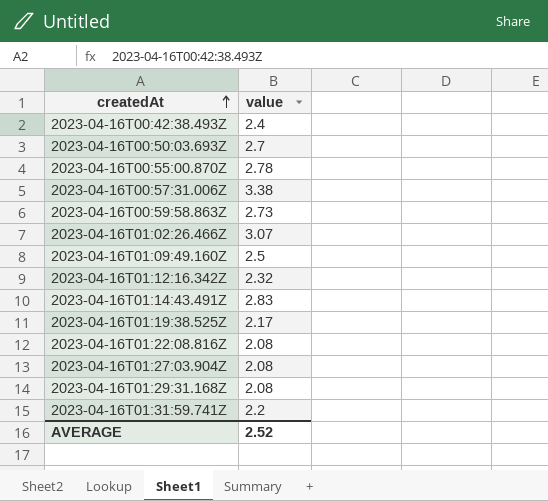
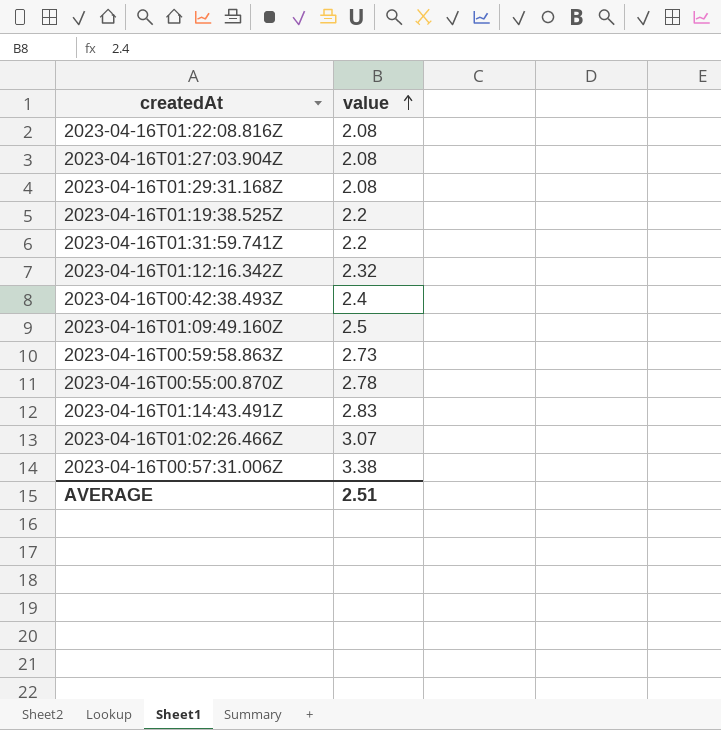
row order: createdAt ascending -> value ascending
row 2023-04-16T00:50:03.693Z: 2.7 -> none
2023-04-16T01:19:38.525Z | value: 2.17 -> 2.2
AVERAGE | value: 2.52 -> 2.51

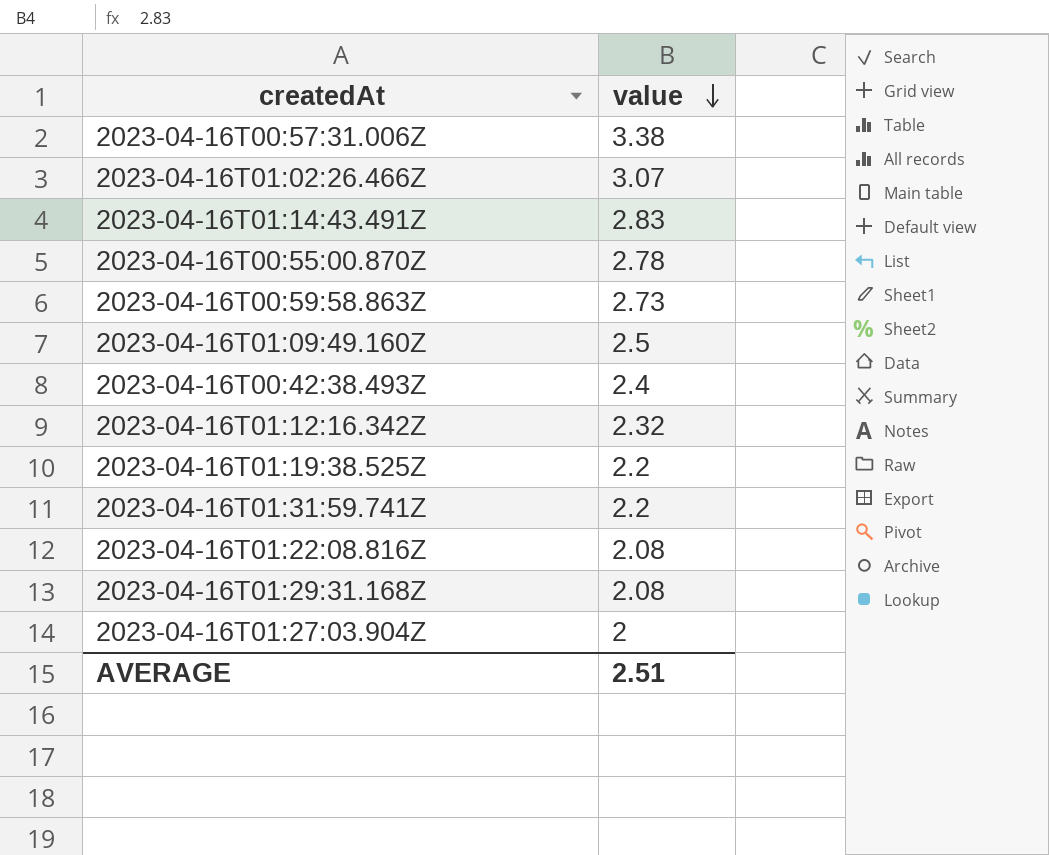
row order: value ascending -> value descending
2023-04-16T01:27:03.904Z | value: 2.08 -> 2

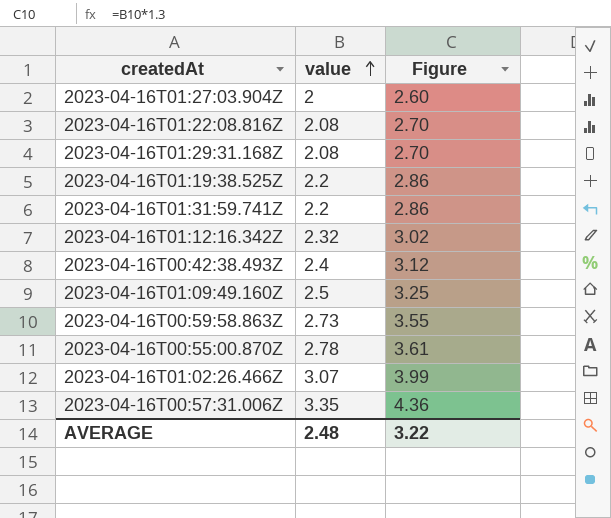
row order: value descending -> value ascending
column Figure | formula: none -> [value] * 1.3
row 2023-04-16T01:14:43.491Z: 2.83 -> none
2023-04-16T00:57:31.006Z | value: 3.38 -> 3.35
AVERAGE | value: 2.51 -> 2.48

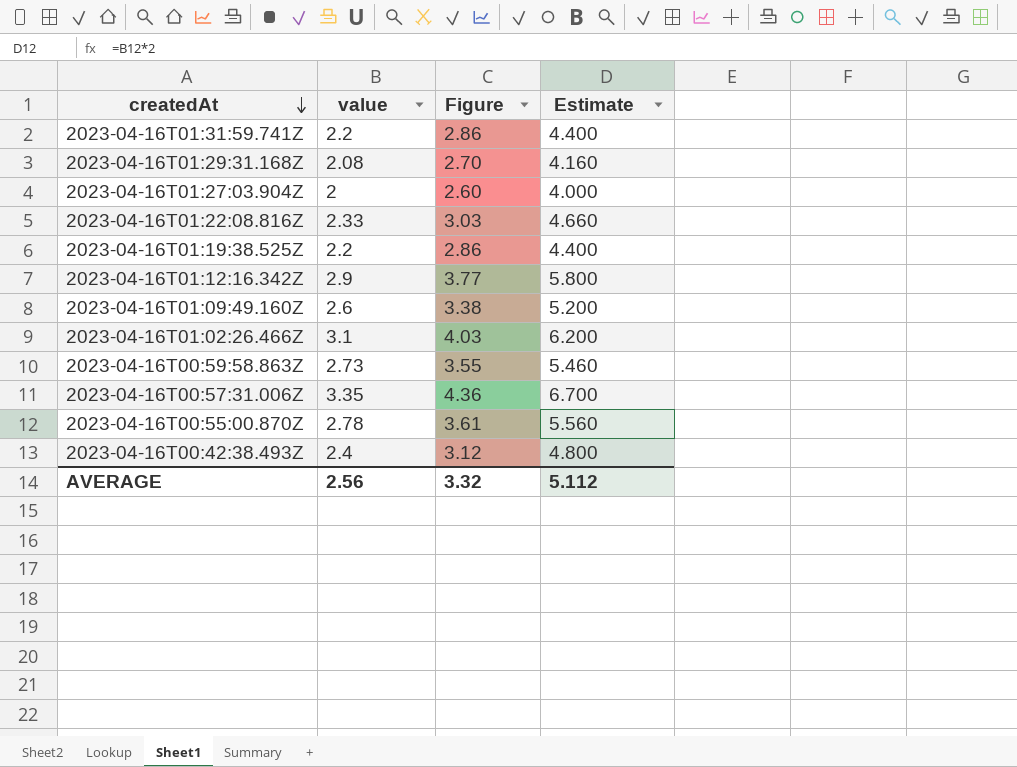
row order: value ascending -> createdAt descending
column Estimate | formula: none -> [value] * 2
2023-04-16T01:22:08.816Z | value: 2.08 -> 2.33
2023-04-16T01:22:08.816Z | Figure: 2.70 -> 3.03
2023-04-16T01:12:16.342Z | value: 2.32 -> 2.9
2023-04-16T01:12:16.342Z | Figure: 3.02 -> 3.77
2023-04-16T01:09:49.160Z | value: 2.5 -> 2.6
2023-04-16T01:09:49.160Z | Figure: 3.25 -> 3.38
2023-04-16T01:02:26.466Z | value: 3.07 -> 3.1
2023-04-16T01:02:26.466Z | Figure: 3.99 -> 4.03
AVERAGE | value: 2.48 -> 2.56
AVERAGE | Figure: 3.22 -> 3.32

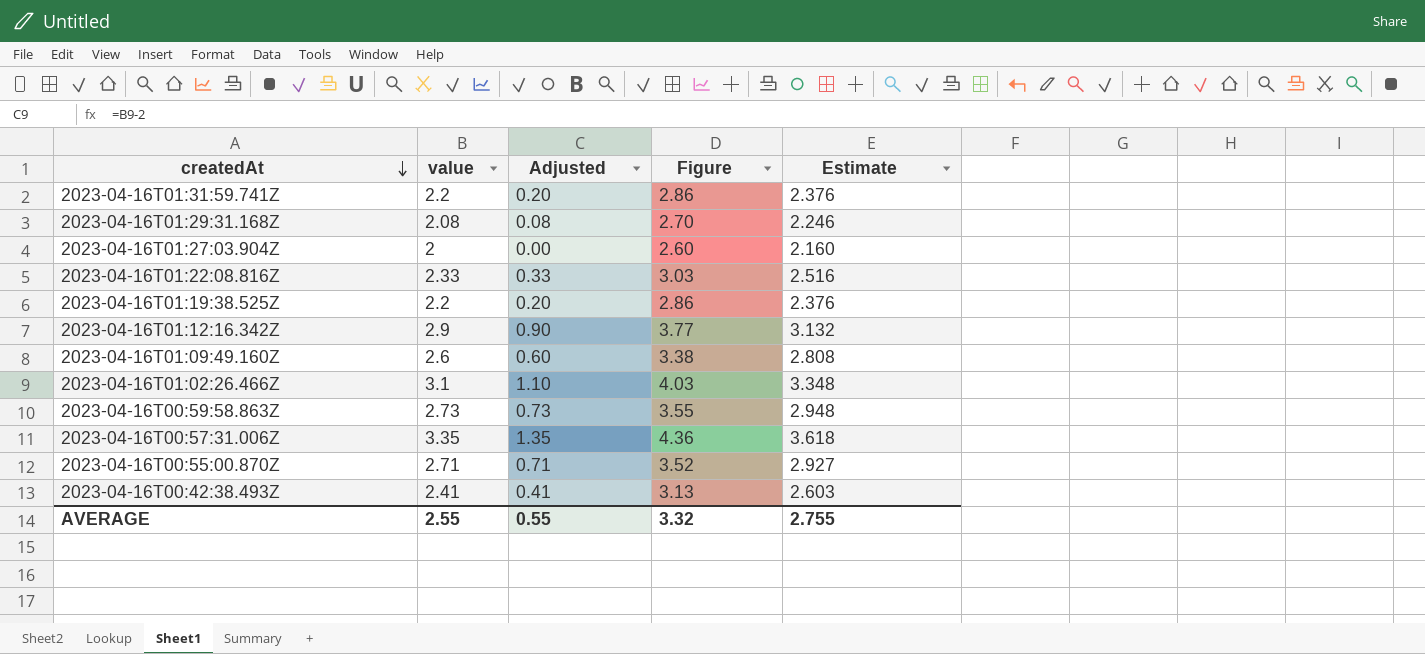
column Adjusted | formula: none -> [value] - 2
column Estimate | formula: [value] * 2 -> [value] * 1.08
2023-04-16T00:55:00.870Z | value: 2.78 -> 2.71
2023-04-16T00:55:00.870Z | Figure: 3.61 -> 3.52
2023-04-16T00:42:38.493Z | value: 2.4 -> 2.41
2023-04-16T00:42:38.493Z | Figure: 3.12 -> 3.13
AVERAGE | value: 2.56 -> 2.55
AVERAGE | Estimate: 5.112 -> 2.755

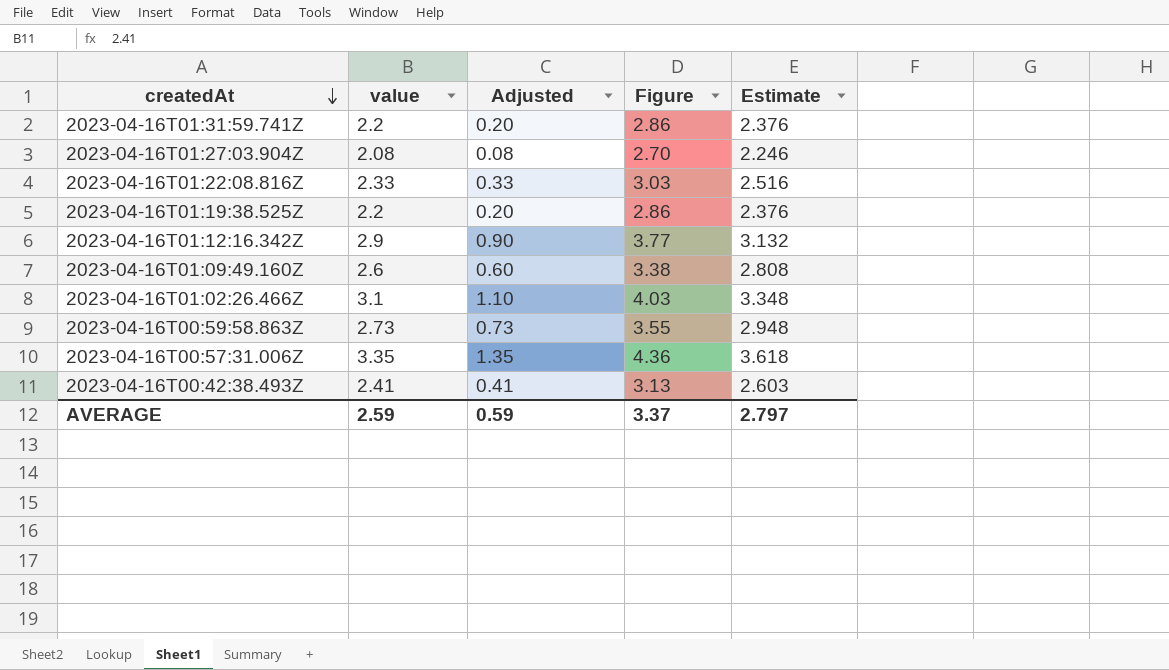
row 2023-04-16T01:29:31.168Z: 2.08 | 0.08 | 2.70 | 2.246 -> none
row 2023-04-16T00:55:00.870Z: 2.71 | 0.71 | 3.52 | 2.927 -> none
2023-04-16T01:27:03.904Z | value: 2 -> 2.08
2023-04-16T01:27:03.904Z | Adjusted: 0.00 -> 0.08
2023-04-16T01:27:03.904Z | Figure: 2.60 -> 2.70
2023-04-16T01:27:03.904Z | Estimate: 2.160 -> 2.246
AVERAGE | value: 2.55 -> 2.59
AVERAGE | Adjusted: 0.55 -> 0.59
AVERAGE | Figure: 3.32 -> 3.37
AVERAGE | Estimate: 2.755 -> 2.797

